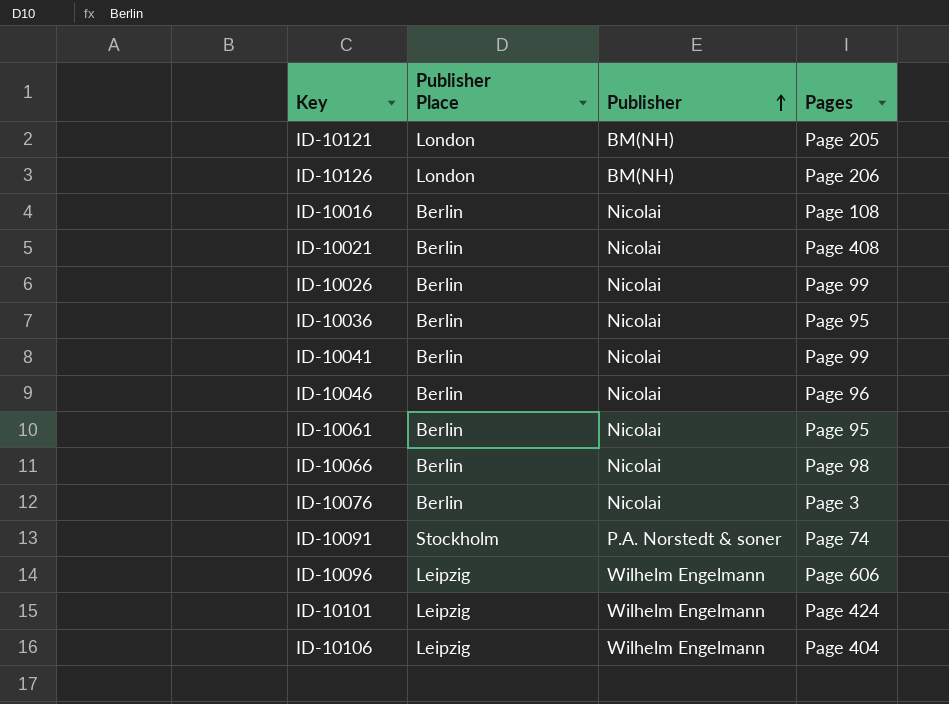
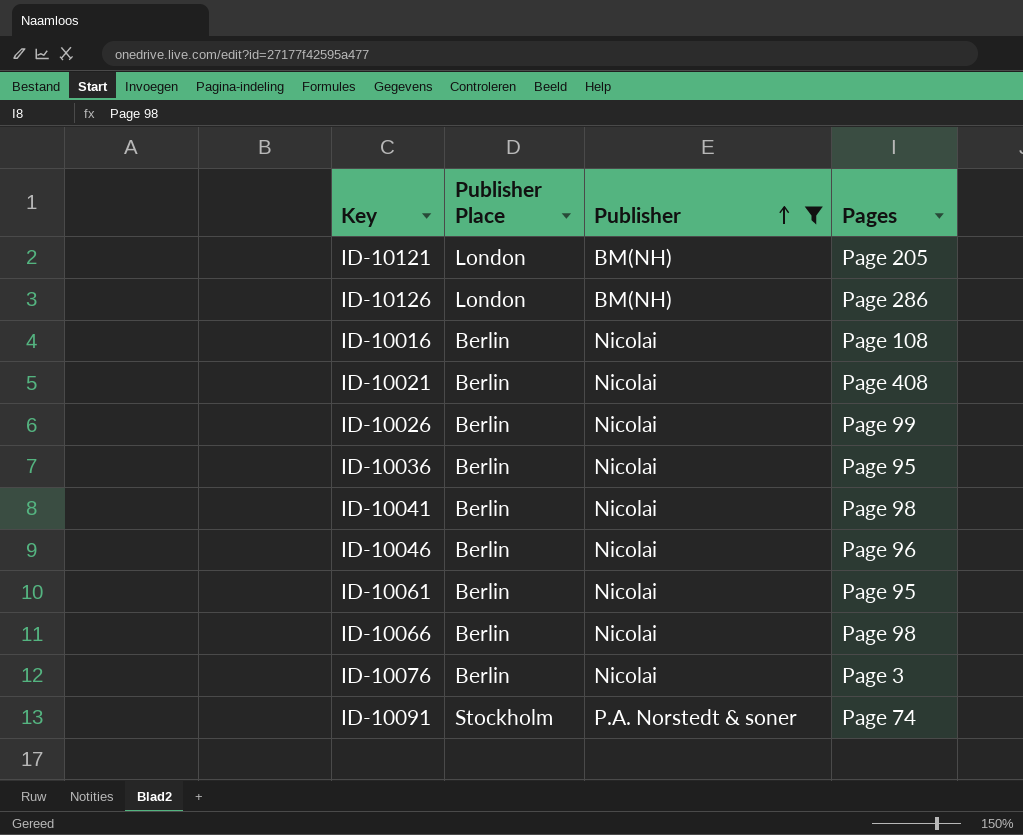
filter: none -> Publisher != Wilhelm Engelmann
ID-10126 | Pages: Page 206 -> Page 286
ID-10041 | Pages: Page 99 -> Page 98

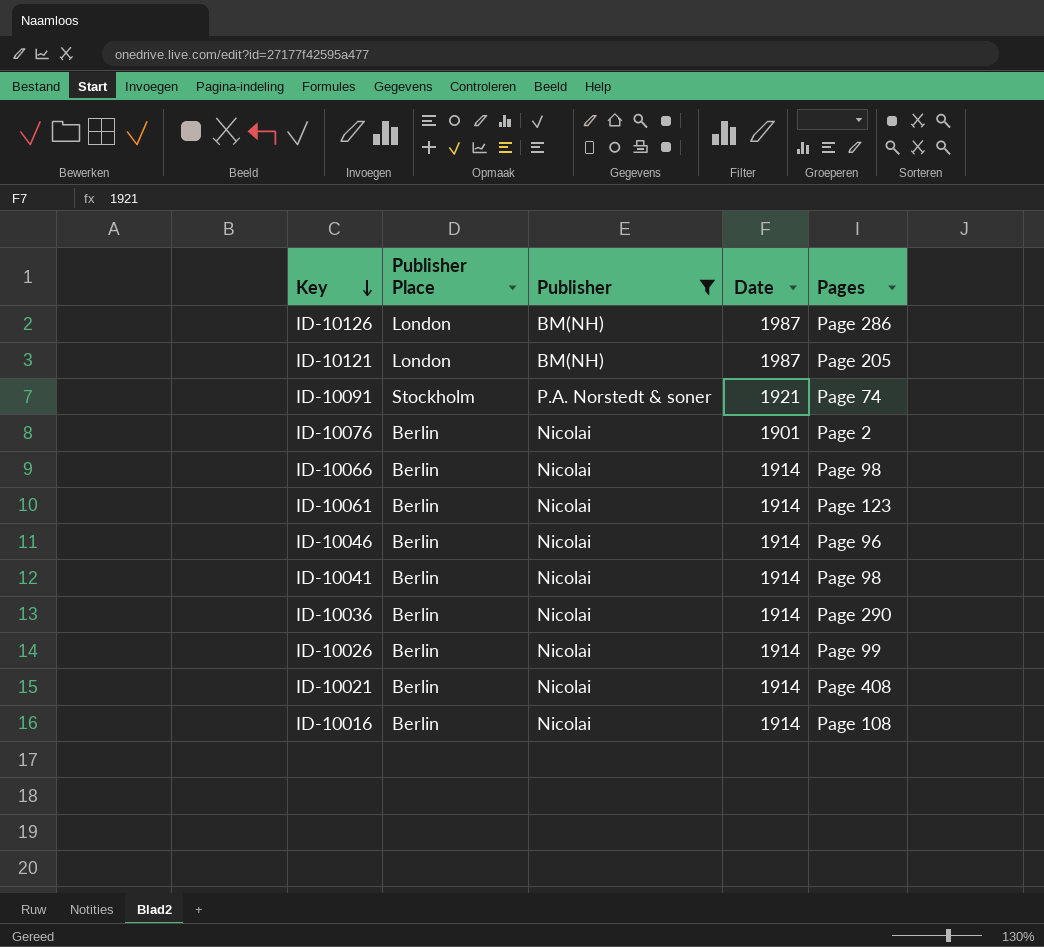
row order: Publisher ascending -> Key descending
column Date | position: none -> 4
ID-10076 | Pages: Page 3 -> Page 2
ID-10061 | Pages: Page 95 -> Page 123
ID-10036 | Pages: Page 95 -> Page 290

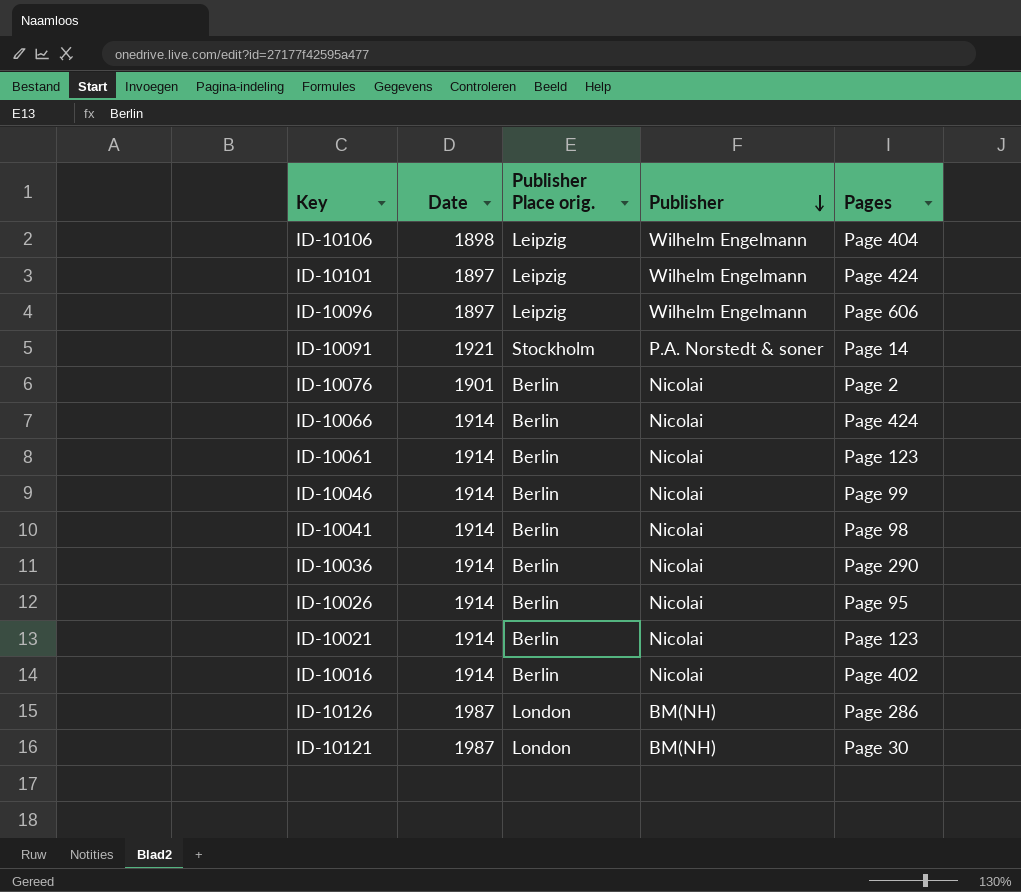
filter: Publisher != Wilhelm Engelmann -> none
row order: Key descending -> Publisher descending
column Date | position: 4 -> 2
column name: Publisher Place -> Publisher Place orig.
ID-10091 | Pages: Page 74 -> Page 14
ID-10066 | Pages: Page 98 -> Page 424
ID-10046 | Pages: Page 96 -> Page 99
ID-10026 | Pages: Page 99 -> Page 95
ID-10021 | Pages: Page 408 -> Page 123
ID-10016 | Pages: Page 108 -> Page 402
ID-10121 | Pages: Page 205 -> Page 30

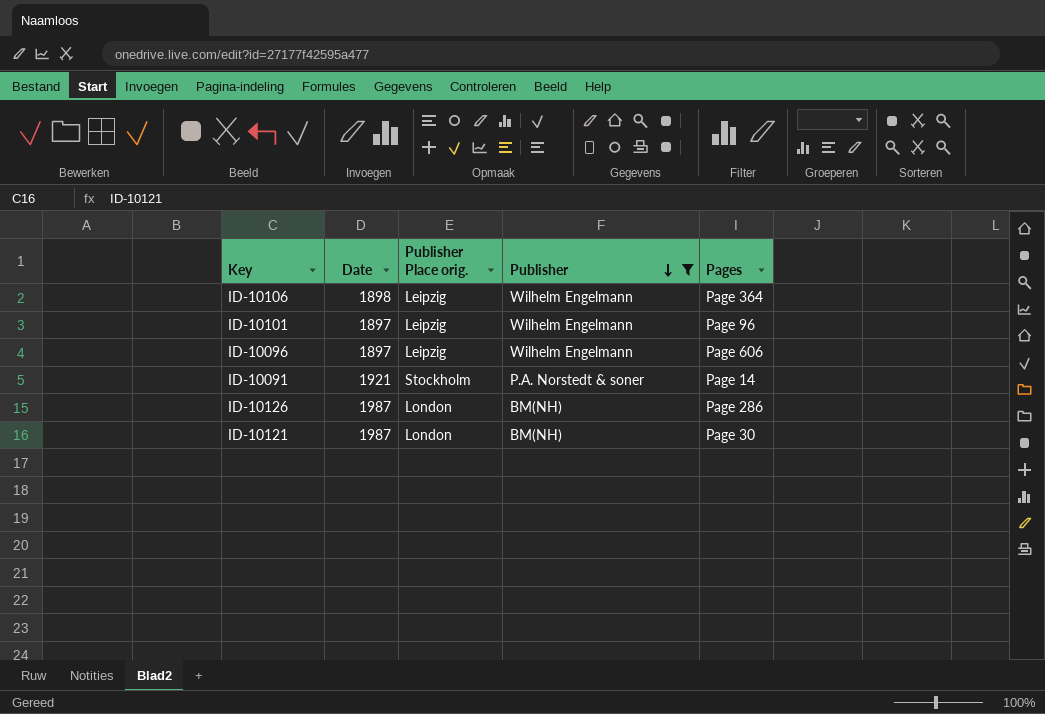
filter: none -> Publisher != Nicolai
ID-10106 | Pages: Page 404 -> Page 364
ID-10101 | Pages: Page 424 -> Page 96

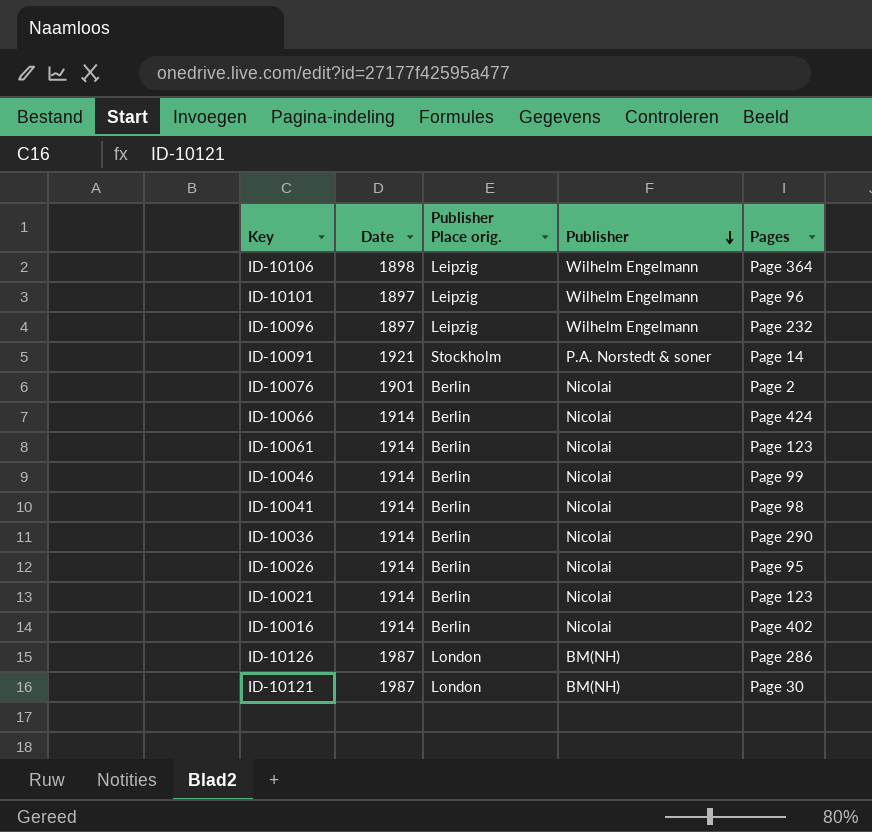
filter: Publisher != Nicolai -> none
ID-10096 | Pages: Page 606 -> Page 232

